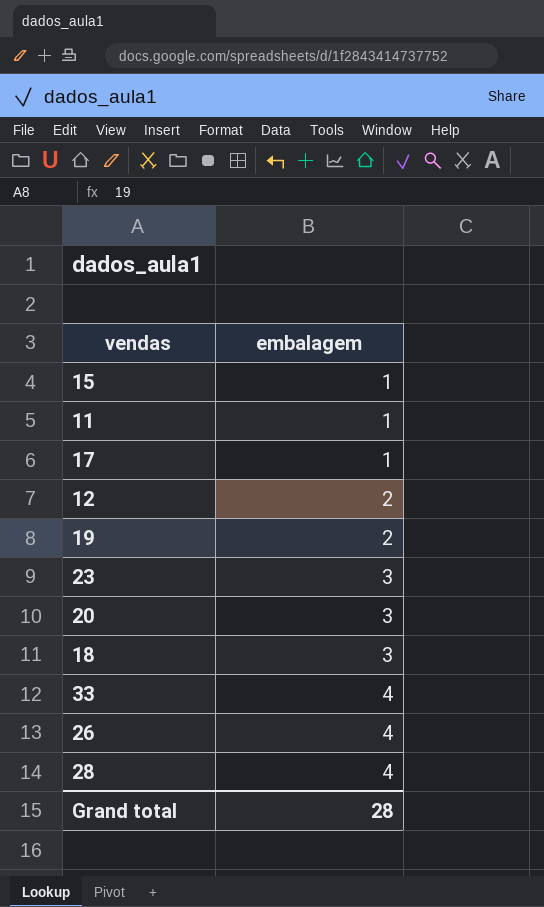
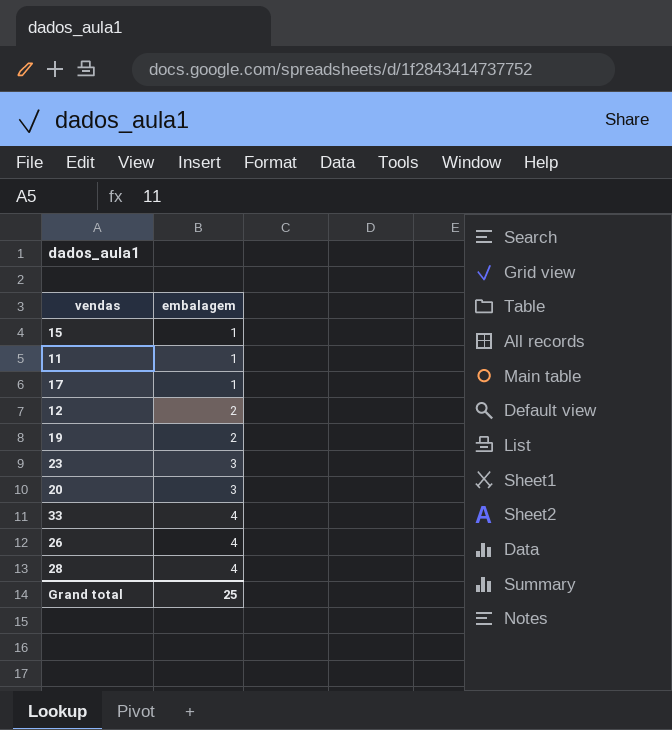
row 18: 3 -> none
Grand total | embalagem: 28 -> 25

